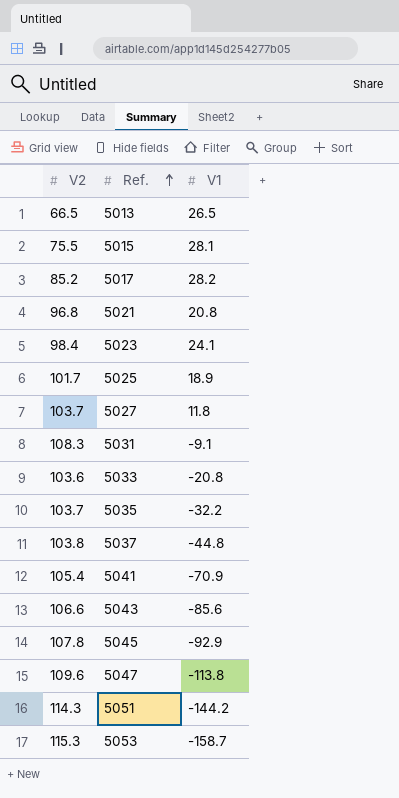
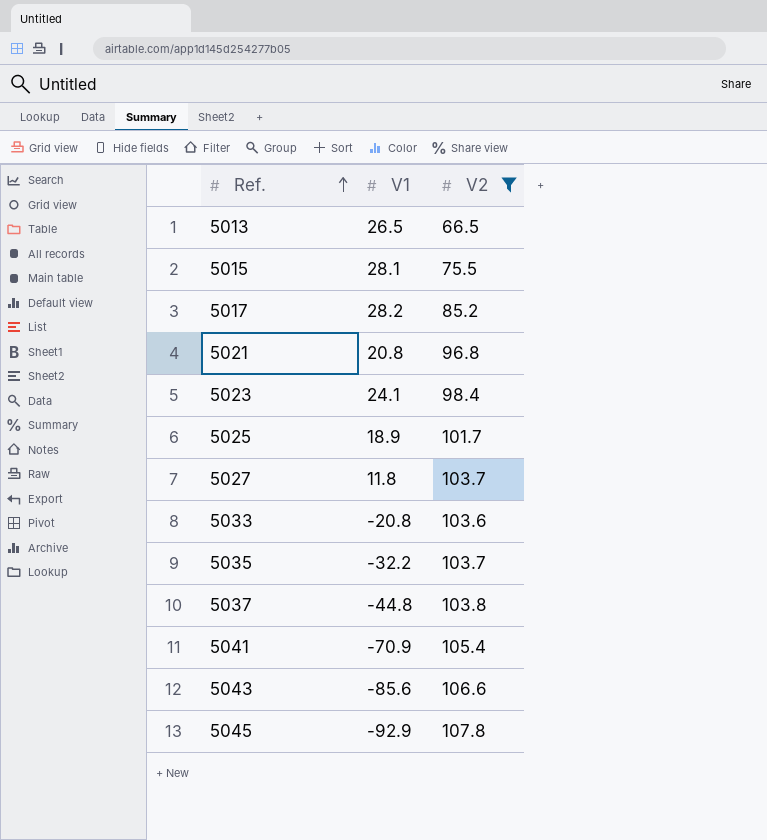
filter: none -> V2 <= 107.8
column V2 | position: 1 -> 3

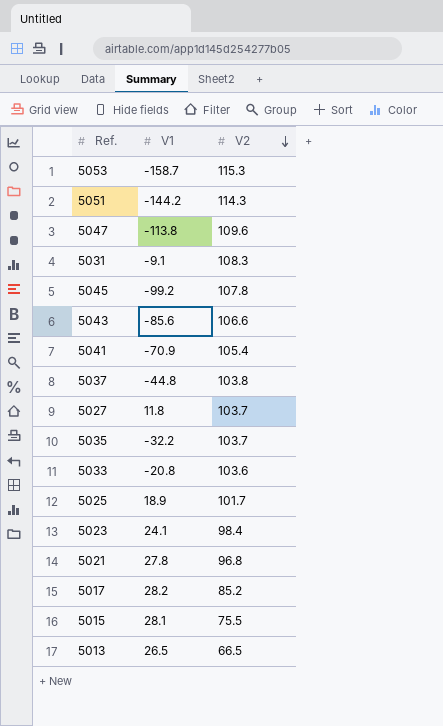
filter: V2 <= 107.8 -> none
row order: Ref. ascending -> V2 descending
5045 | V1: -92.9 -> -99.2
5021 | V1: 20.8 -> 27.8

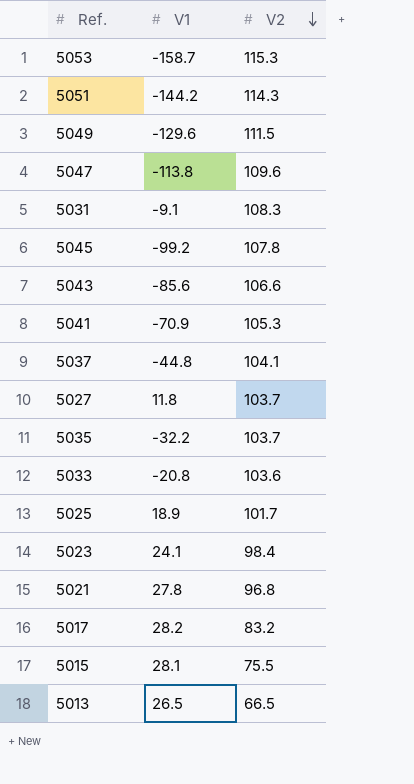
row 5049: none -> -129.6 | 111.5
5041 | V2: 105.4 -> 105.3
5037 | V2: 103.8 -> 104.1
5017 | V2: 85.2 -> 83.2

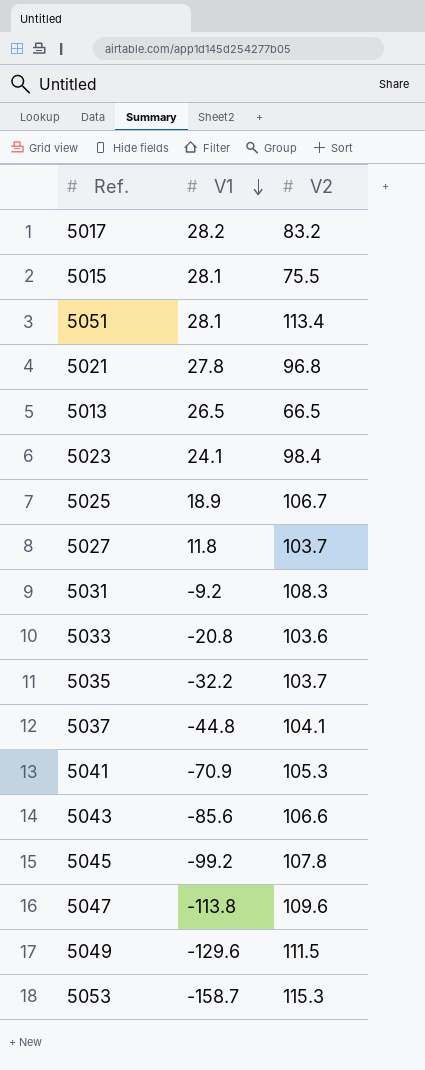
row order: V2 descending -> V1 descending
5051 | V1: -144.2 -> 28.1
5051 | V2: 114.3 -> 113.4
5025 | V2: 101.7 -> 106.7
5031 | V1: -9.1 -> -9.2

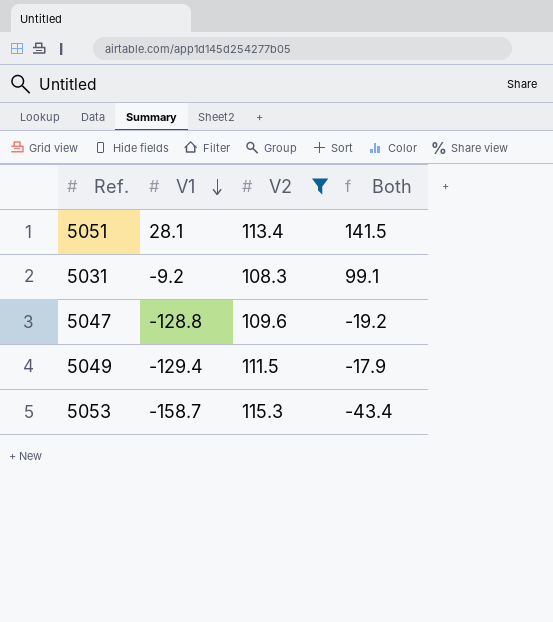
filter: none -> V2 >= 108.3
column Both | formula: none -> [V1] + [V2]
5047 | V1: -113.8 -> -128.8
5049 | V1: -129.6 -> -129.4

